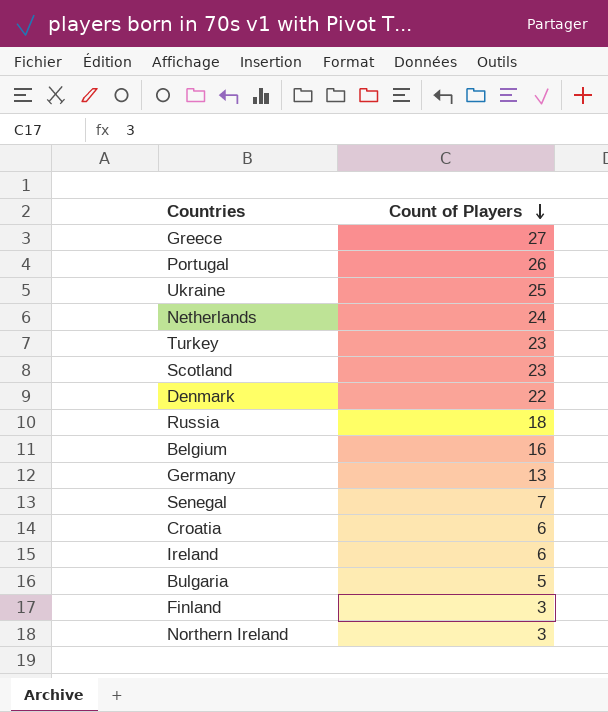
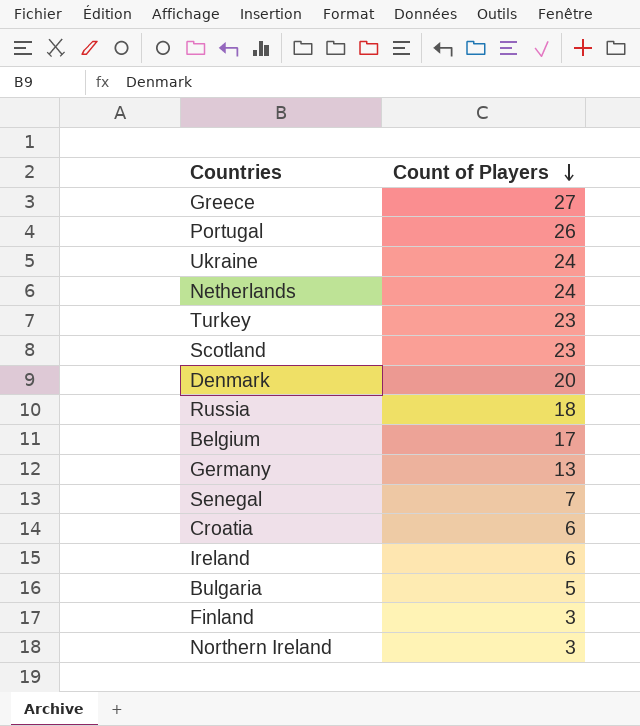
Ukraine | Count of Players: 25 -> 24
Denmark | Count of Players: 22 -> 20
Belgium | Count of Players: 16 -> 17

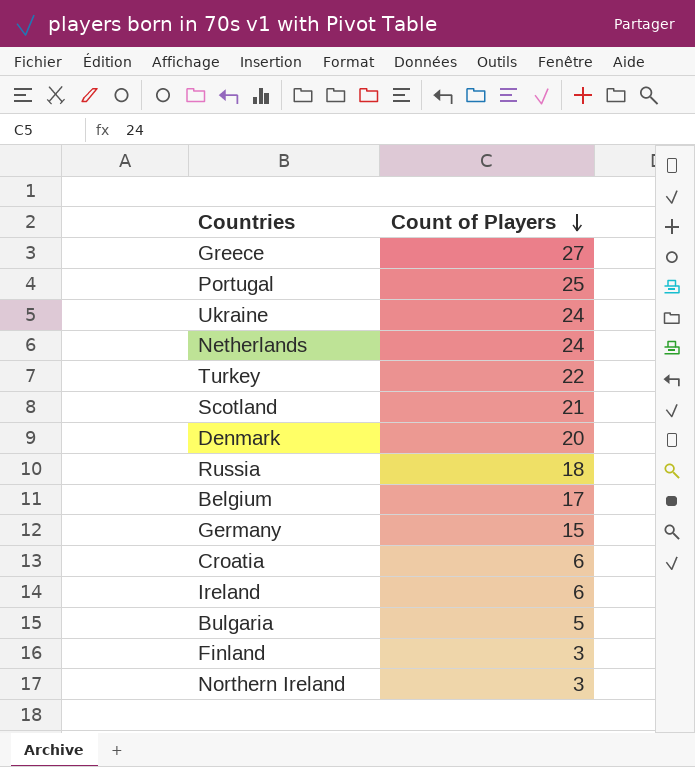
row Senegal: 7 -> none
Portugal | Count of Players: 26 -> 25
Turkey | Count of Players: 23 -> 22
Scotland | Count of Players: 23 -> 21
Germany | Count of Players: 13 -> 15

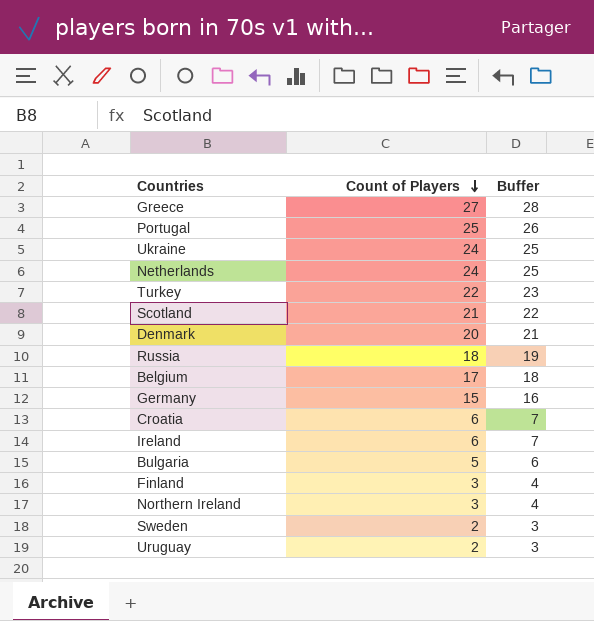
column Buffer | formula: none -> [Count of Players] + 1
row Sweden: none -> 2 | 3
row Uruguay: none -> 2 | 3

